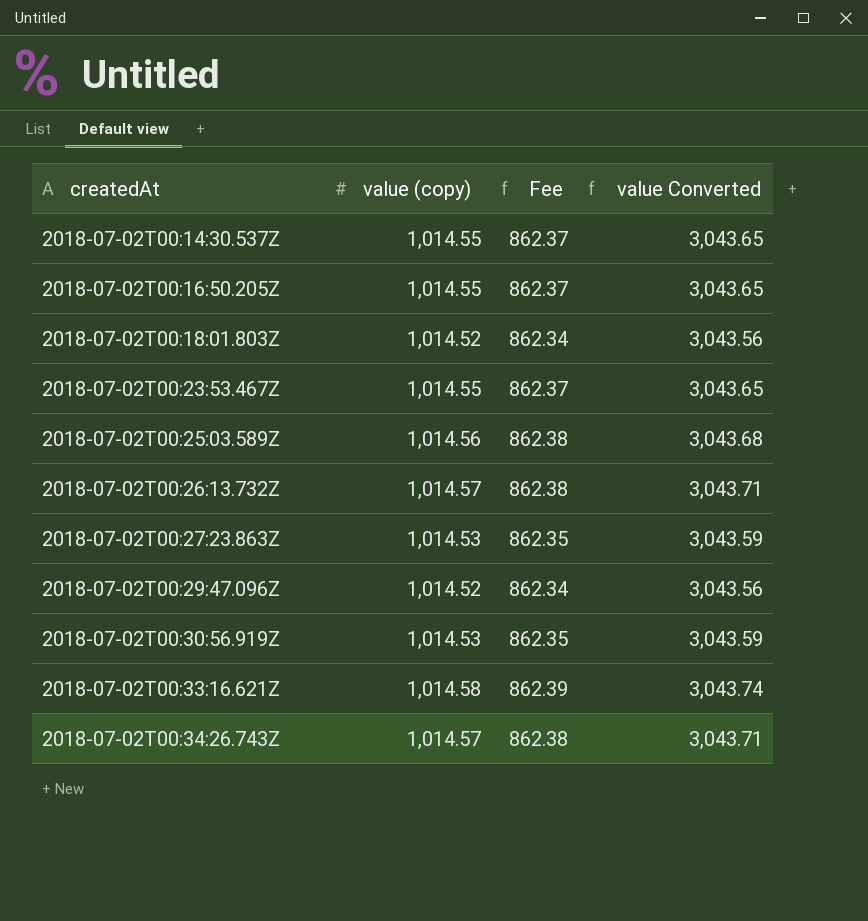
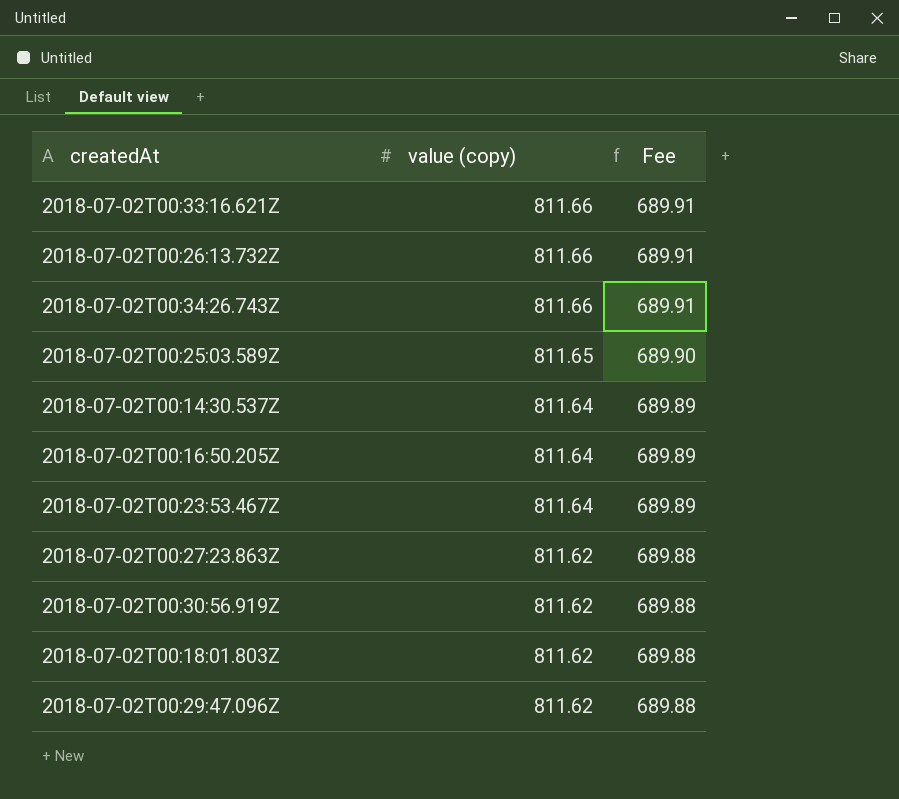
row order: createdAt ascending -> value (copy) descending
column value Converted | formula: [value (copy)] * 3 -> none
2018-07-02T00:33:16.621Z | value (copy): 1,014.58 -> 811.66
2018-07-02T00:33:16.621Z | Fee: 862.39 -> 689.91
2018-07-02T00:26:13.732Z | value (copy): 1,014.57 -> 811.66
2018-07-02T00:26:13.732Z | Fee: 862.38 -> 689.91
2018-07-02T00:34:26.743Z | value (copy): 1,014.57 -> 811.66
2018-07-02T00:34:26.743Z | Fee: 862.38 -> 689.91
2018-07-02T00:25:03.589Z | value (copy): 1,014.56 -> 811.65
2018-07-02T00:25:03.589Z | Fee: 862.38 -> 689.90
2018-07-02T00:14:30.537Z | value (copy): 1,014.55 -> 811.64
2018-07-02T00:14:30.537Z | Fee: 862.37 -> 689.89
2018-07-02T00:16:50.205Z | value (copy): 1,014.55 -> 811.64
2018-07-02T00:16:50.205Z | Fee: 862.37 -> 689.89
2018-07-02T00:23:53.467Z | value (copy): 1,014.55 -> 811.64
2018-07-02T00:23:53.467Z | Fee: 862.37 -> 689.89
2018-07-02T00:27:23.863Z | value (copy): 1,014.53 -> 811.62
2018-07-02T00:27:23.863Z | Fee: 862.35 -> 689.88
2018-07-02T00:30:56.919Z | value (copy): 1,014.53 -> 811.62
2018-07-02T00:30:56.919Z | Fee: 862.35 -> 689.88
2018-07-02T00:18:01.803Z | value (copy): 1,014.52 -> 811.62
2018-07-02T00:18:01.803Z | Fee: 862.34 -> 689.88
2018-07-02T00:29:47.096Z | value (copy): 1,014.52 -> 811.62
2018-07-02T00:29:47.096Z | Fee: 862.34 -> 689.88

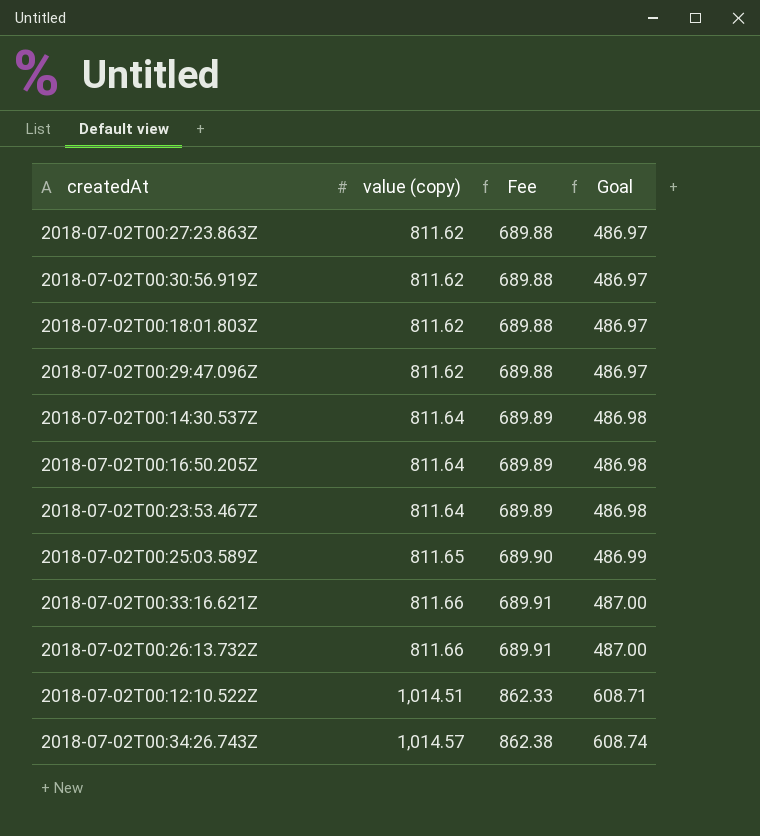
row order: value (copy) descending -> value (copy) ascending
column Goal | formula: none -> [value (copy)] * 0.6
row 2018-07-02T00:12:10.522Z: none -> 1,014.51 | 862.33 | 608.71
2018-07-02T00:34:26.743Z | value (copy): 811.66 -> 1,014.57
2018-07-02T00:34:26.743Z | Fee: 689.91 -> 862.38

